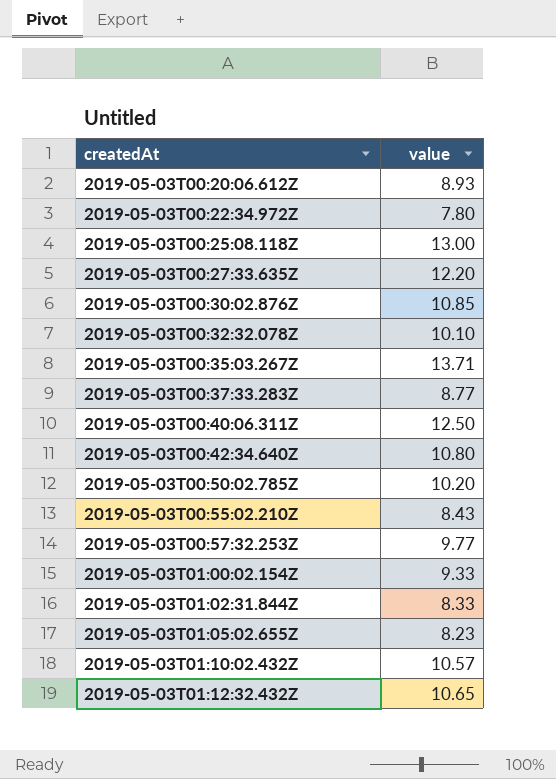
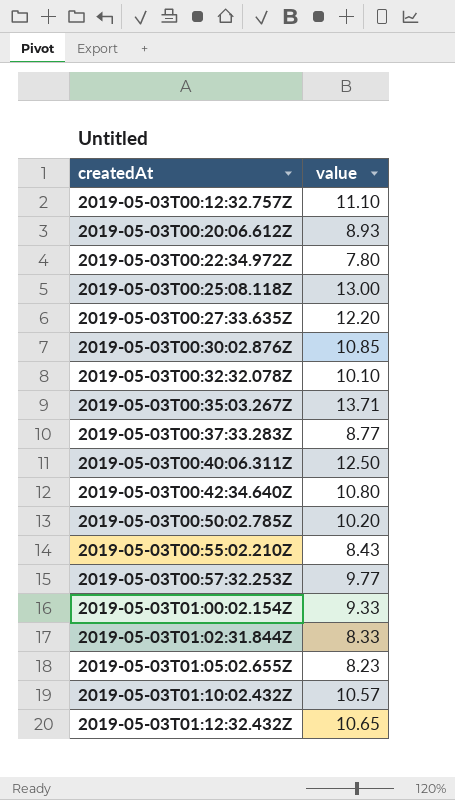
row 2019-05-03T00:12:32.757Z: none -> 11.10

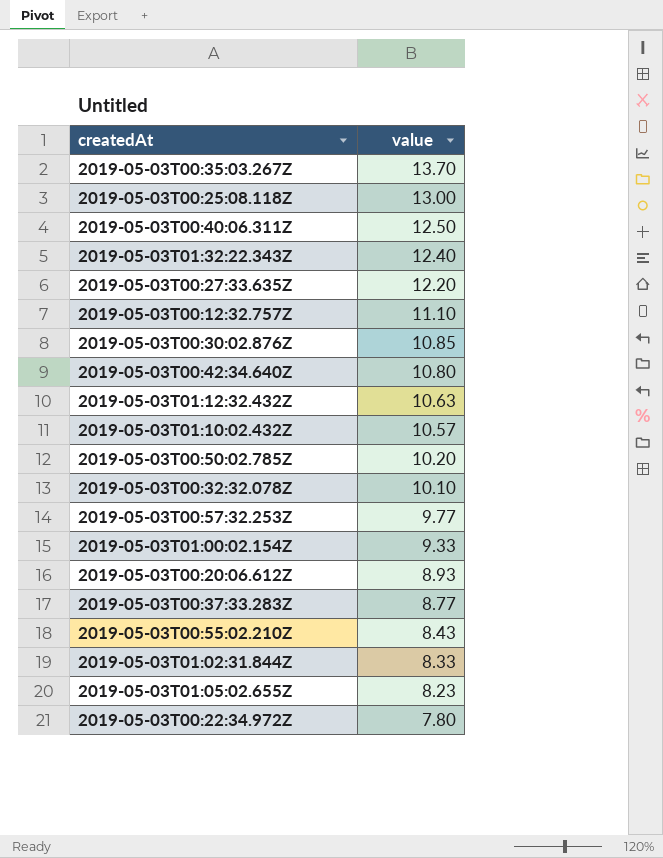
row order: createdAt ascending -> value descending
2019-05-03T00:35:03.267Z | value: 13.71 -> 13.70
row 2019-05-03T01:32:22.343Z: none -> 12.40
2019-05-03T01:12:32.432Z | value: 10.65 -> 10.63

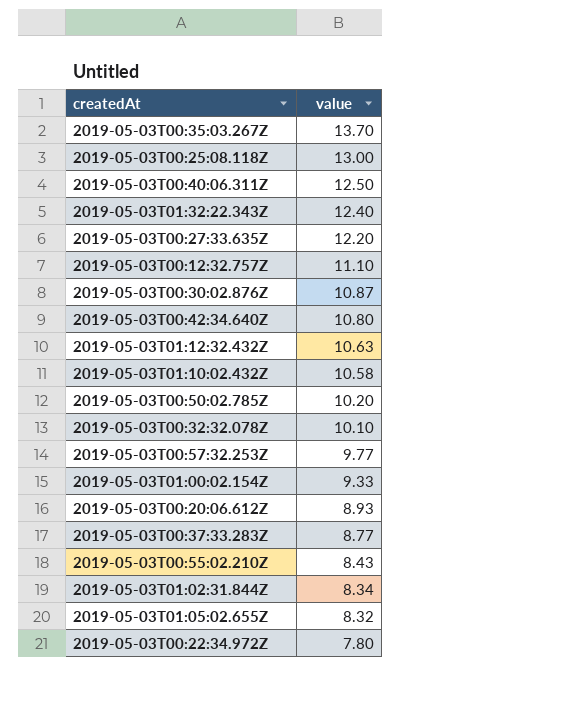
2019-05-03T00:30:02.876Z | value: 10.85 -> 10.87
2019-05-03T01:10:02.432Z | value: 10.57 -> 10.58
2019-05-03T01:02:31.844Z | value: 8.33 -> 8.34
2019-05-03T01:05:02.655Z | value: 8.23 -> 8.32

